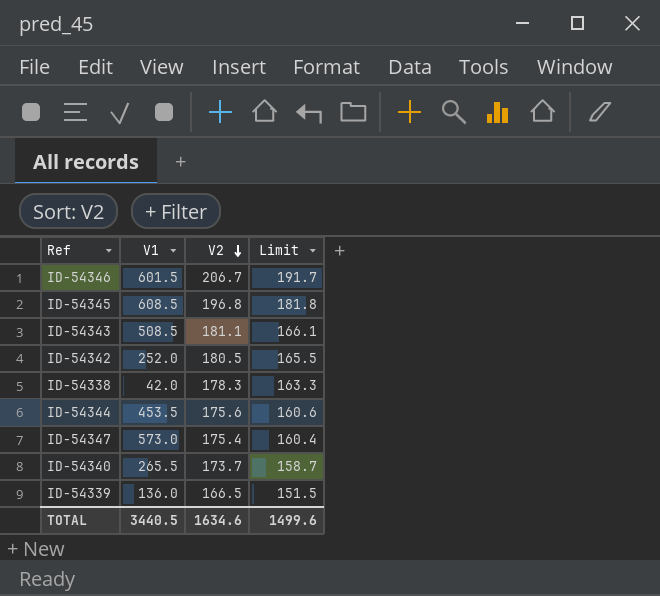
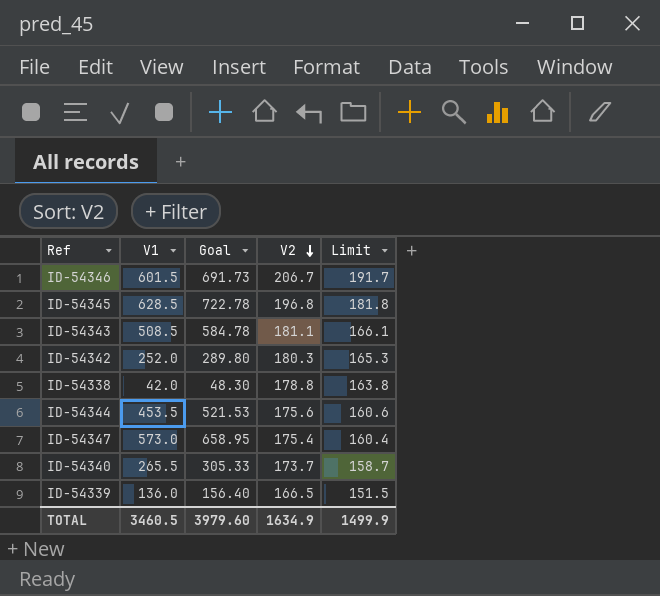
column Goal | formula: none -> [V1] * 1.15
ID-54345 | V1: 608.5 -> 628.5
ID-54342 | V2: 180.5 -> 180.3
ID-54342 | Limit: 165.5 -> 165.3
ID-54338 | V2: 178.3 -> 178.8
ID-54338 | Limit: 163.3 -> 163.8
TOTAL | V1: 3440.5 -> 3460.5
TOTAL | V2: 1634.6 -> 1634.9
TOTAL | Limit: 1499.6 -> 1499.9

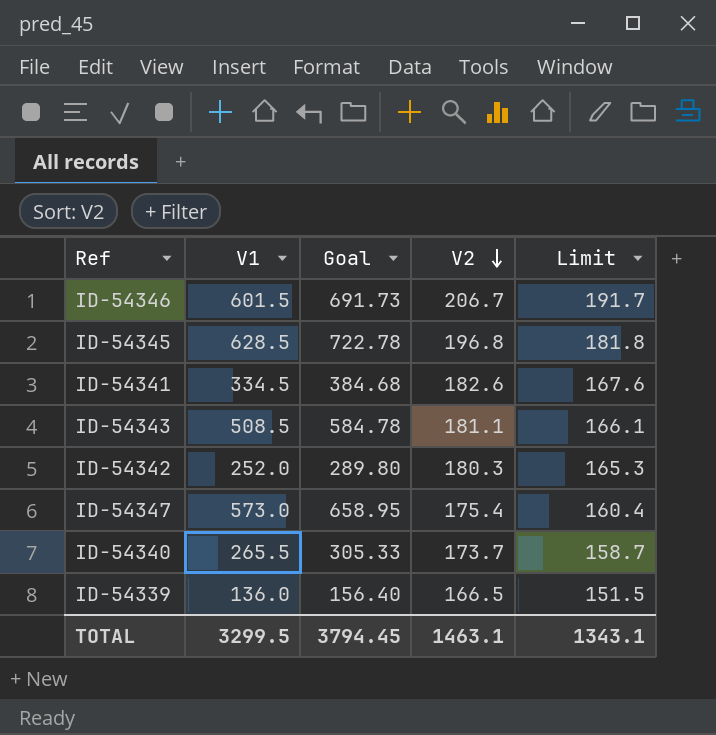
row ID-54338: 42.0 | 48.30 | 178.8 | 163.8 -> none
row ID-54344: 453.5 | 521.53 | 175.6 | 160.6 -> none
row ID-54341: none -> 334.5 | 384.68 | 182.6 | 167.6
TOTAL | V1: 3460.5 -> 3299.5
TOTAL | Goal: 3979.60 -> 3794.45
TOTAL | V2: 1634.9 -> 1463.1
TOTAL | Limit: 1499.9 -> 1343.1

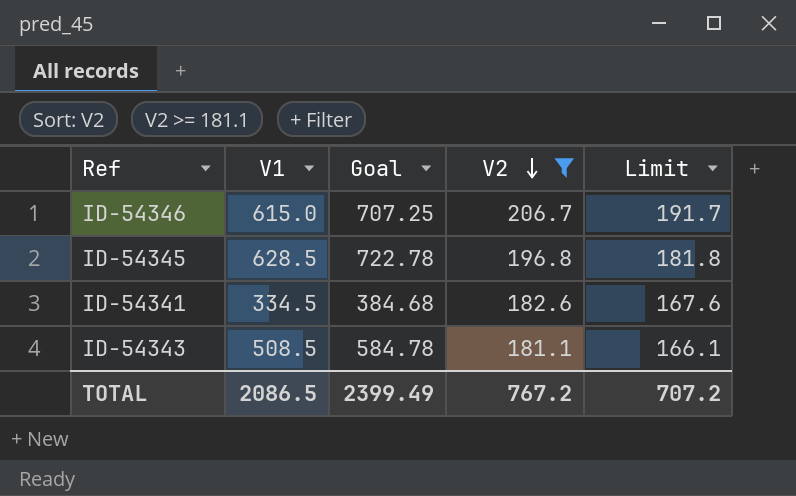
filter: none -> V2 >= 181.1
ID-54346 | V1: 601.5 -> 615.0
ID-54346 | Goal: 691.73 -> 707.25
TOTAL | V1: 3299.5 -> 2086.5
TOTAL | Goal: 3794.45 -> 2399.49
TOTAL | V2: 1463.1 -> 767.2
TOTAL | Limit: 1343.1 -> 707.2

